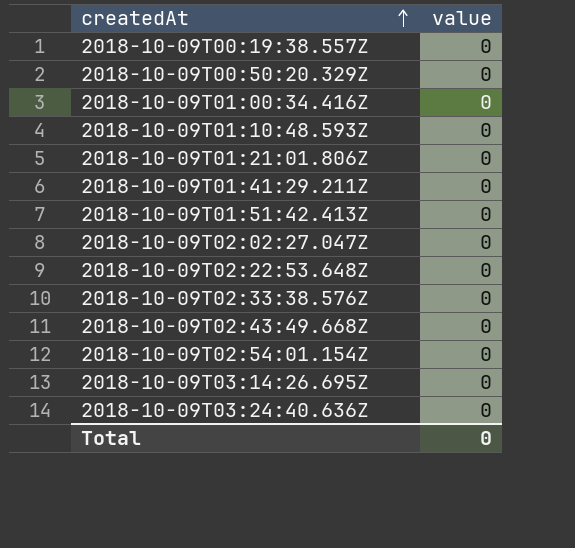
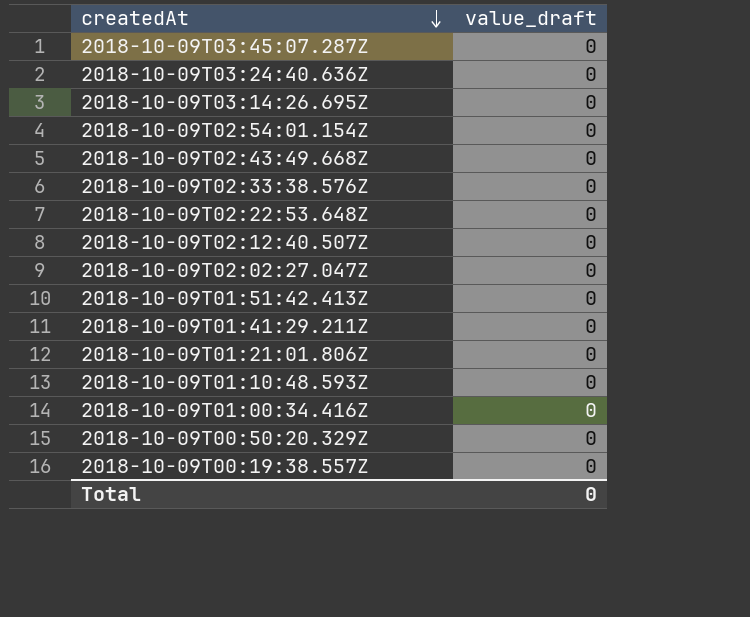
row order: createdAt ascending -> createdAt descending
column name: value -> value_draft
row 2018-10-09T03:45:07.287Z: none -> 0
row 2018-10-09T02:12:40.507Z: none -> 0

